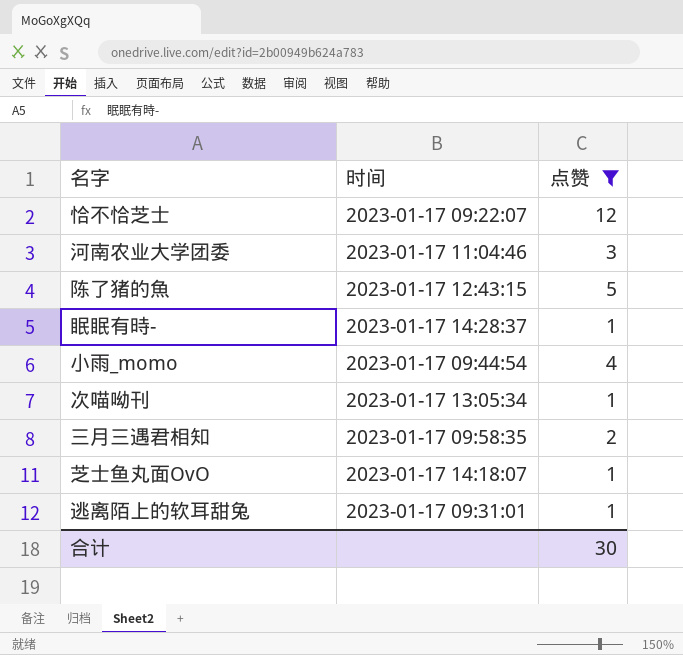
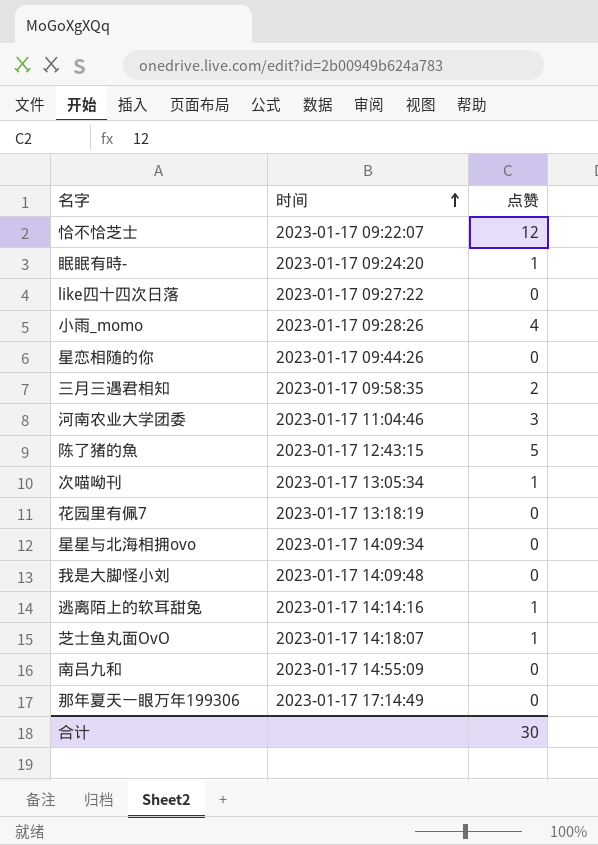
filter: 点赞 != 0 -> none
row order: none -> 时间 ascending
眠眠有時- | 时间: 2023-01-17 14:28:37 -> 2023-01-17 09:24:20
小雨_momo | 时间: 2023-01-17 09:44:54 -> 2023-01-17 09:28:26
逃离陌上的软耳甜兔 | 时间: 2023-01-17 09:31:01 -> 2023-01-17 14:14:16

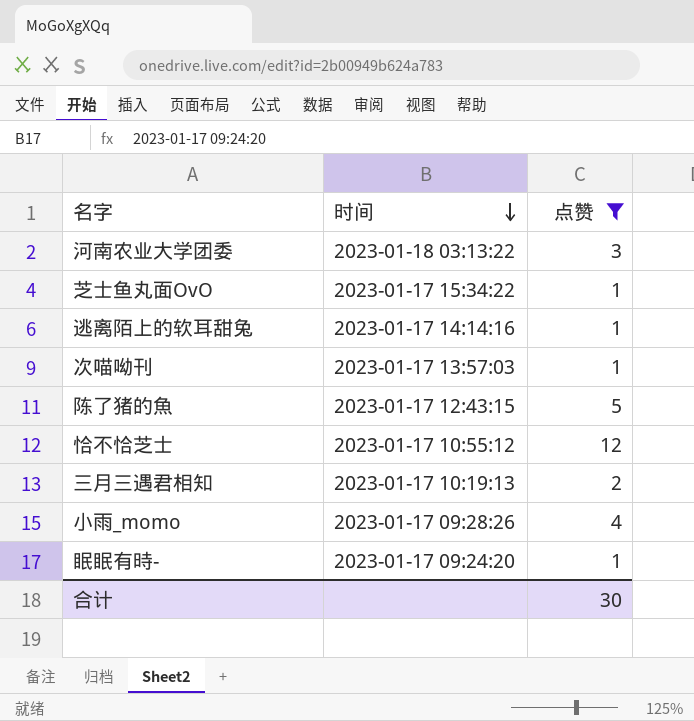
filter: none -> 点赞 != 0
row order: 时间 ascending -> 时间 descending
河南农业大学团委 | 时间: 2023-01-17 11:04:46 -> 2023-01-18 03:13:22
芝士鱼丸面OvO | 时间: 2023-01-17 14:18:07 -> 2023-01-17 15:34:22
次喵呦刊 | 时间: 2023-01-17 13:05:34 -> 2023-01-17 13:57:03
恰不恰芝士 | 时间: 2023-01-17 09:22:07 -> 2023-01-17 10:55:12
三月三遇君相知 | 时间: 2023-01-17 09:58:35 -> 2023-01-17 10:19:13

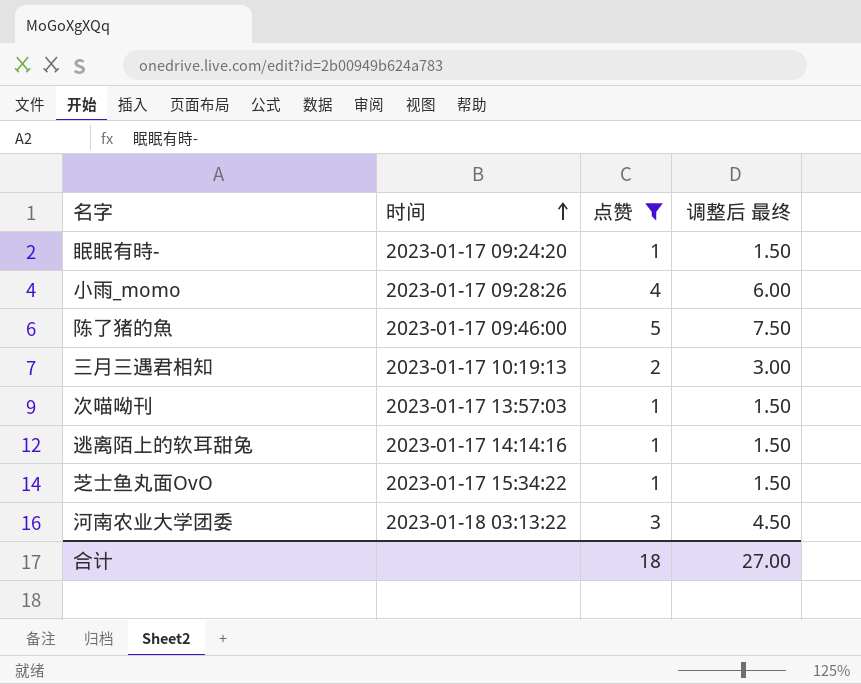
row order: 时间 descending -> 时间 ascending
column 调整后 最终 | formula: none -> [点赞] * 1.5
row 恰不恰芝士: 2023-01-17 10:55:12 | 12 -> none
陈了猪的魚 | 时间: 2023-01-17 12:43:15 -> 2023-01-17 09:46:00
合计 | 点赞: 30 -> 18

